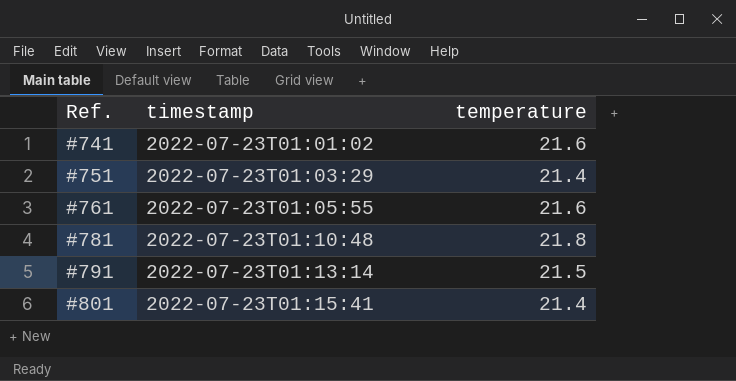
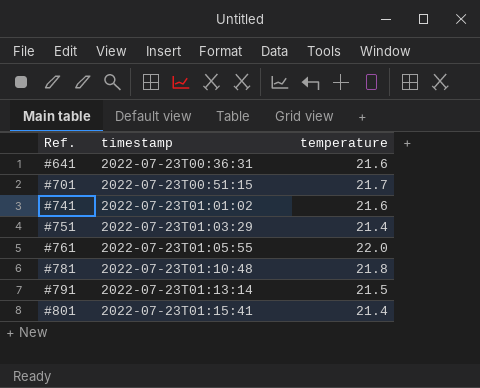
row #641: none -> 2022-07-23T00:36:31 | 21.6
row #701: none -> 2022-07-23T00:51:15 | 21.7
#761 | temperature: 21.6 -> 22.0

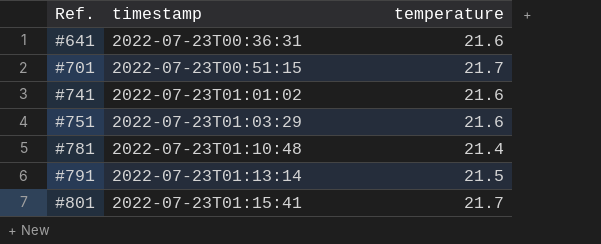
row #761: 2022-07-23T01:05:55 | 22.0 -> none
#751 | temperature: 21.4 -> 21.6
#781 | temperature: 21.8 -> 21.4
#801 | temperature: 21.4 -> 21.7

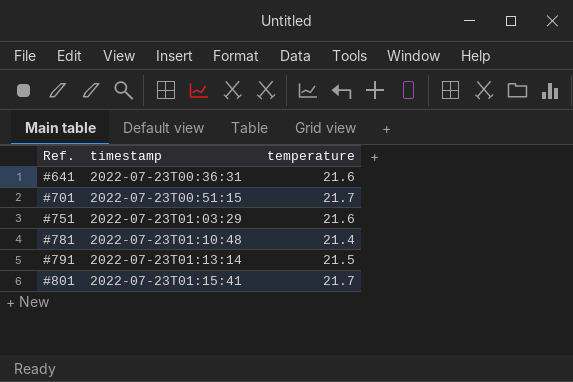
row #741: 2022-07-23T01:01:02 | 21.6 -> none

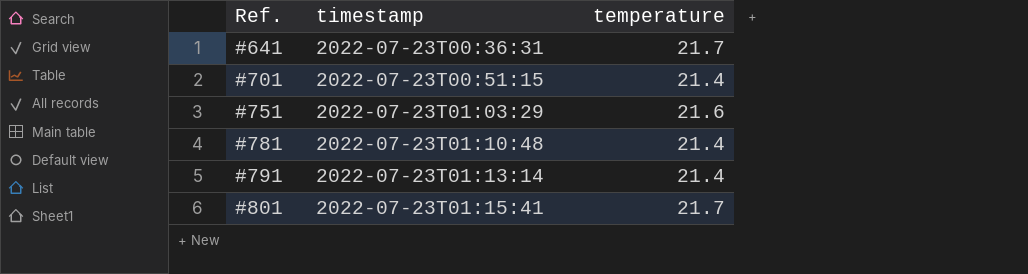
#641 | temperature: 21.6 -> 21.7
#701 | temperature: 21.7 -> 21.4
#791 | temperature: 21.5 -> 21.4

